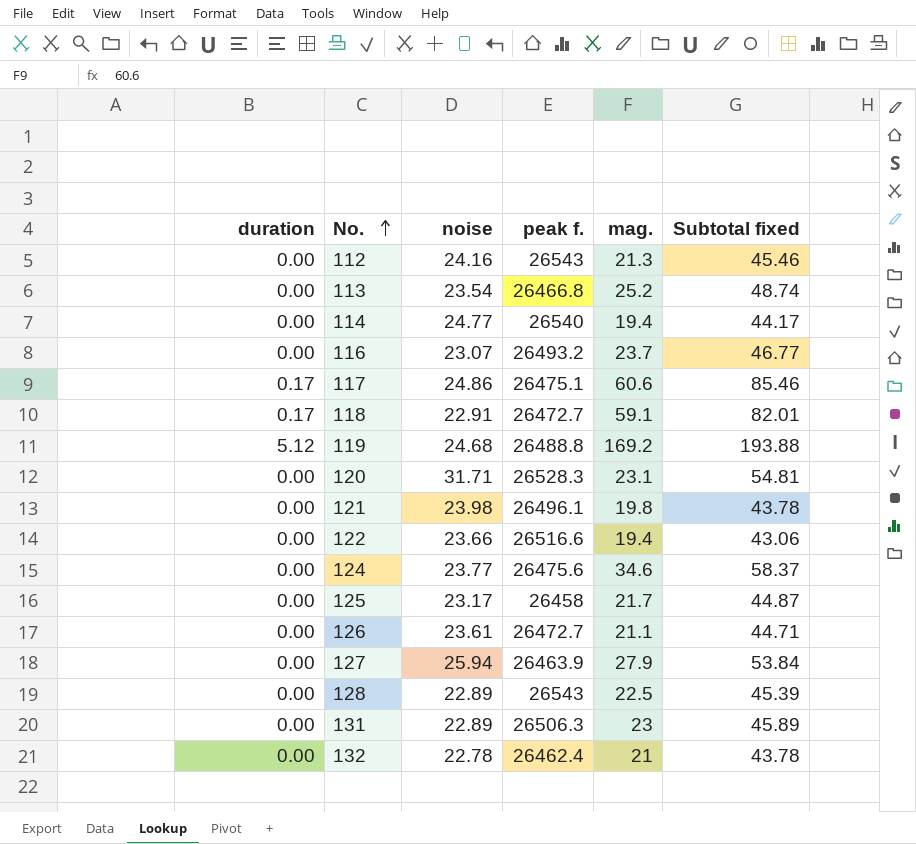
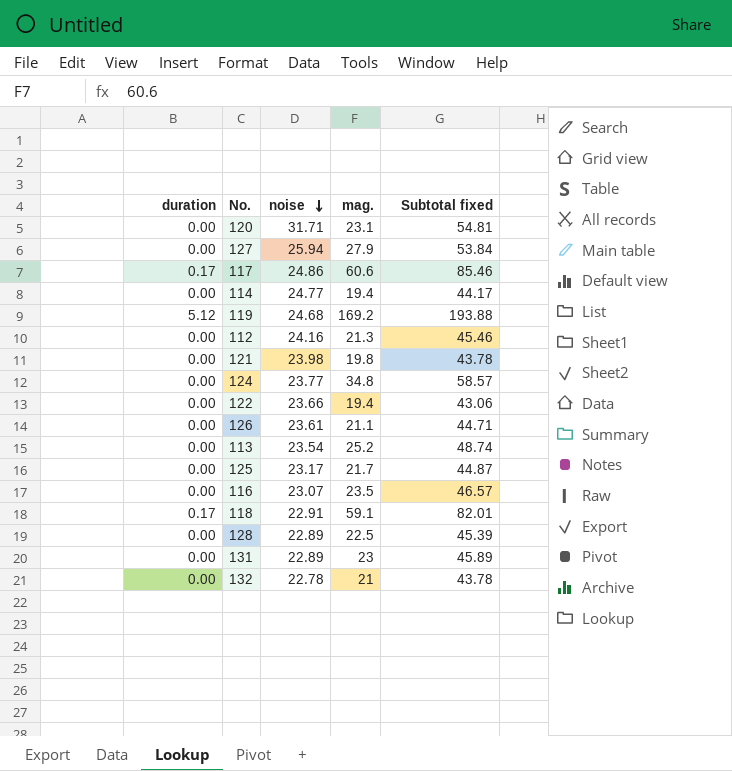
row order: No. ascending -> noise descending
column peak f. | position: 4 -> none
124 | mag.: 34.6 -> 34.8
124 | Subtotal fixed: 58.37 -> 58.57
116 | mag.: 23.7 -> 23.5
116 | Subtotal fixed: 46.77 -> 46.57

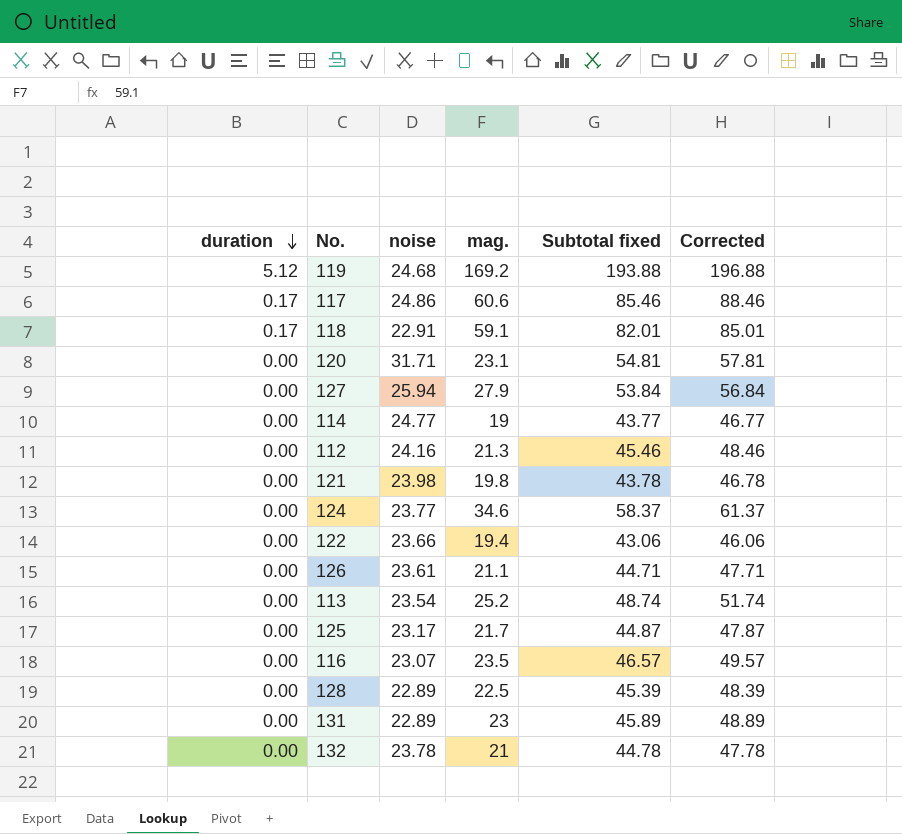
row order: noise descending -> duration descending
column Corrected | formula: none -> [Subtotal fixed] + 3
114 | mag.: 19.4 -> 19
114 | Subtotal fixed: 44.17 -> 43.77
124 | mag.: 34.8 -> 34.6
124 | Subtotal fixed: 58.57 -> 58.37
132 | noise: 22.78 -> 23.78
132 | Subtotal fixed: 43.78 -> 44.78

